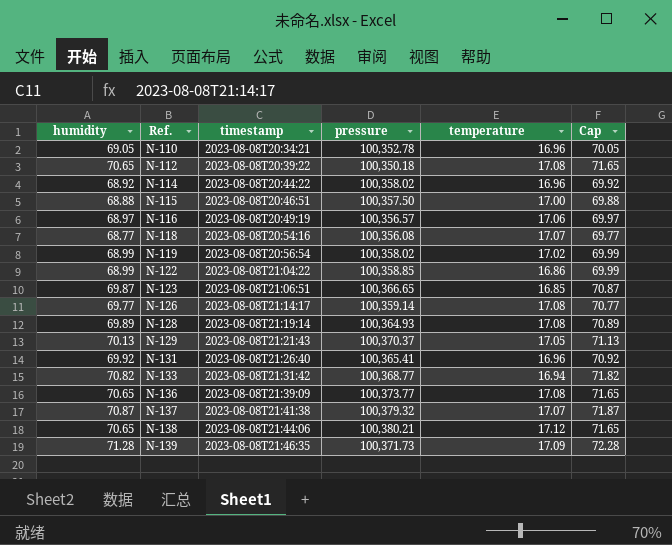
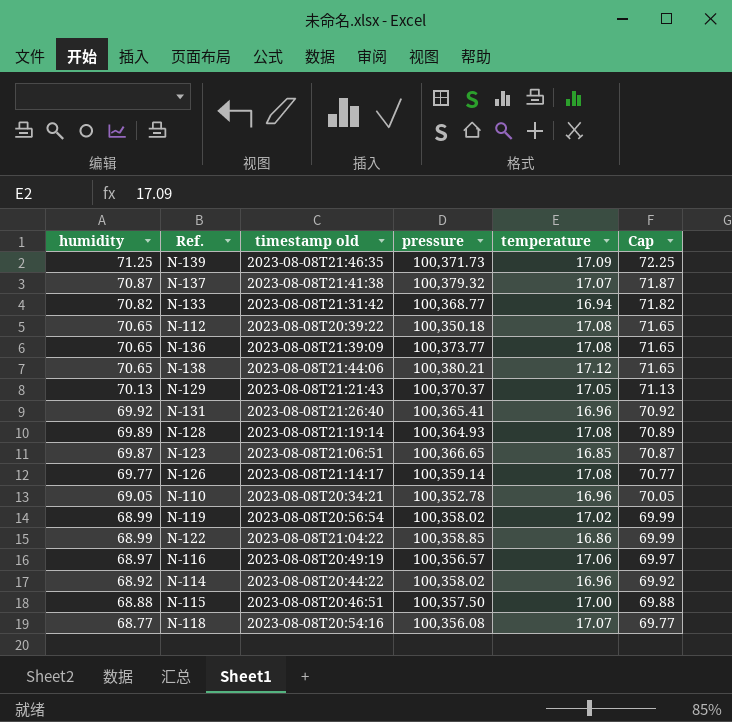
row order: Ref. ascending -> humidity descending
column name: timestamp -> timestamp old
N-139 | humidity: 71.28 -> 71.25
N-139 | Cap: 72.28 -> 72.25

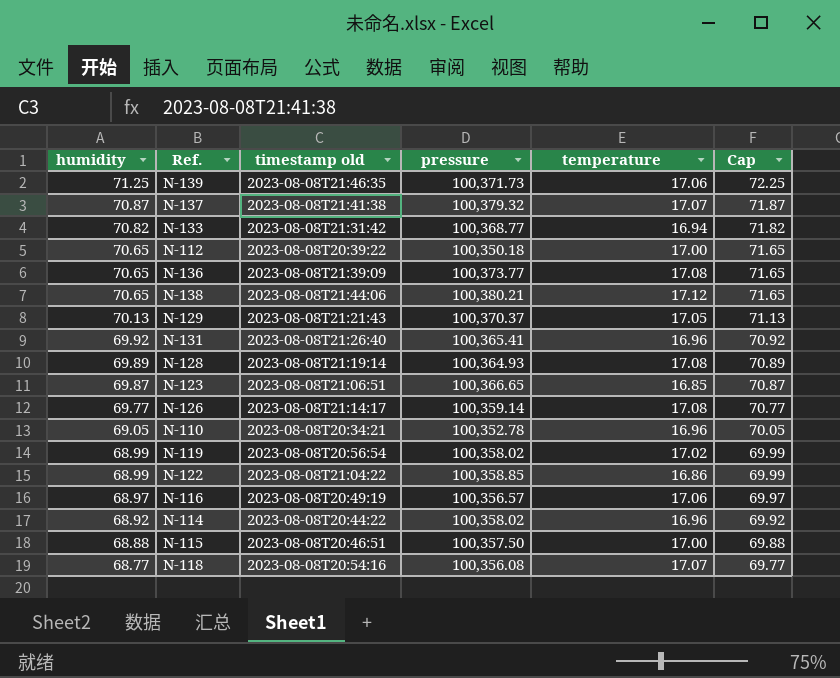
N-139 | temperature: 17.09 -> 17.06
N-112 | temperature: 17.08 -> 17.00

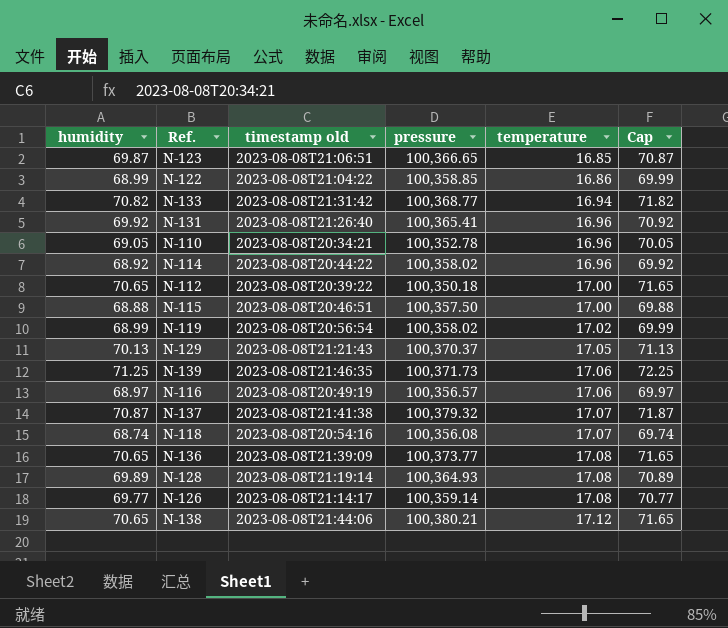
row order: humidity descending -> temperature ascending
N-118 | humidity: 68.77 -> 68.74
N-118 | Cap: 69.77 -> 69.74

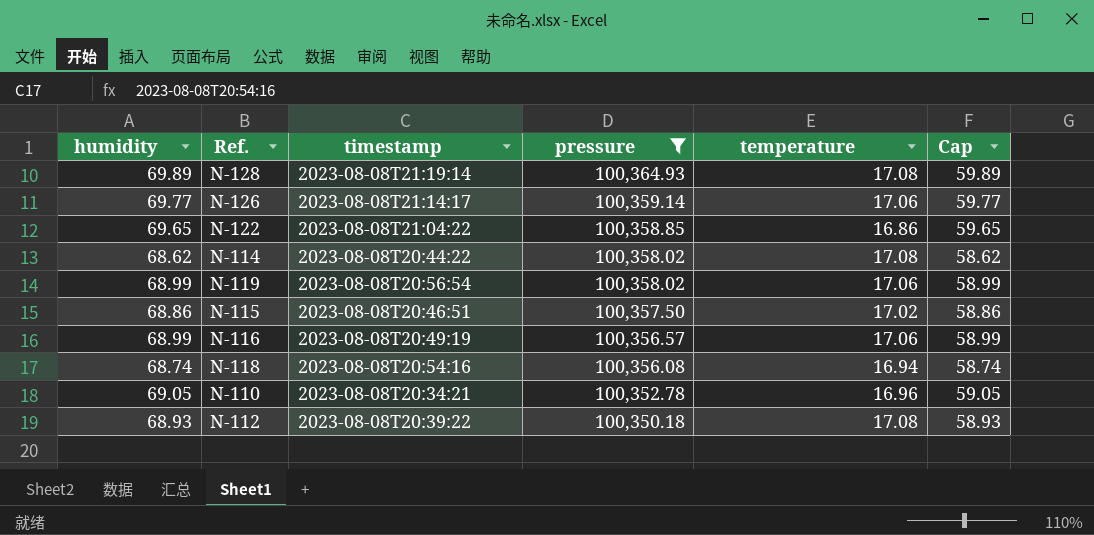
filter: none -> pressure <= 100,364.93
row order: temperature ascending -> pressure descending
column name: timestamp old -> timestamp
column Cap | formula: [humidity] + 1 -> [humidity] - 10
N-126 | temperature: 17.08 -> 17.06
N-122 | humidity: 68.99 -> 69.65
N-114 | humidity: 68.92 -> 68.62
N-114 | temperature: 16.96 -> 17.08
N-119 | temperature: 17.02 -> 17.06
N-115 | humidity: 68.88 -> 68.86
N-115 | temperature: 17.00 -> 17.02
N-116 | humidity: 68.97 -> 68.99
N-118 | temperature: 17.07 -> 16.94
N-112 | humidity: 70.65 -> 68.93
N-112 | temperature: 17.00 -> 17.08

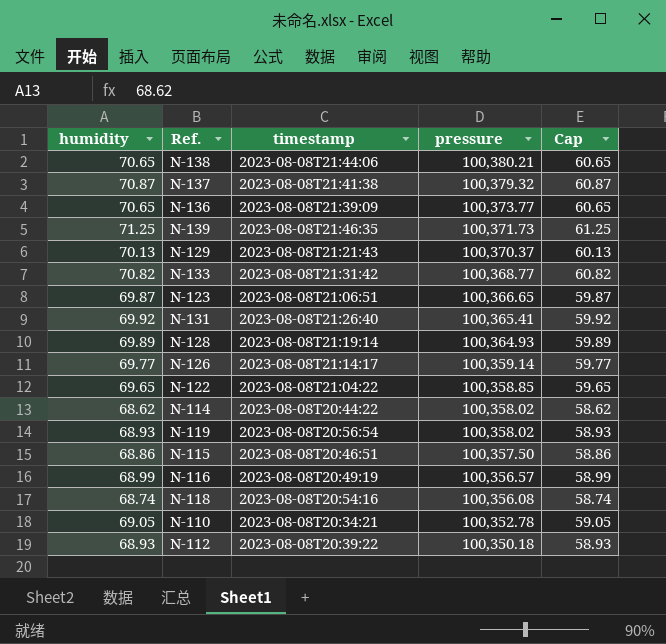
filter: pressure <= 100,364.93 -> none
column temperature | position: 5 -> none
N-119 | humidity: 68.99 -> 68.93
N-119 | Cap: 58.99 -> 58.93

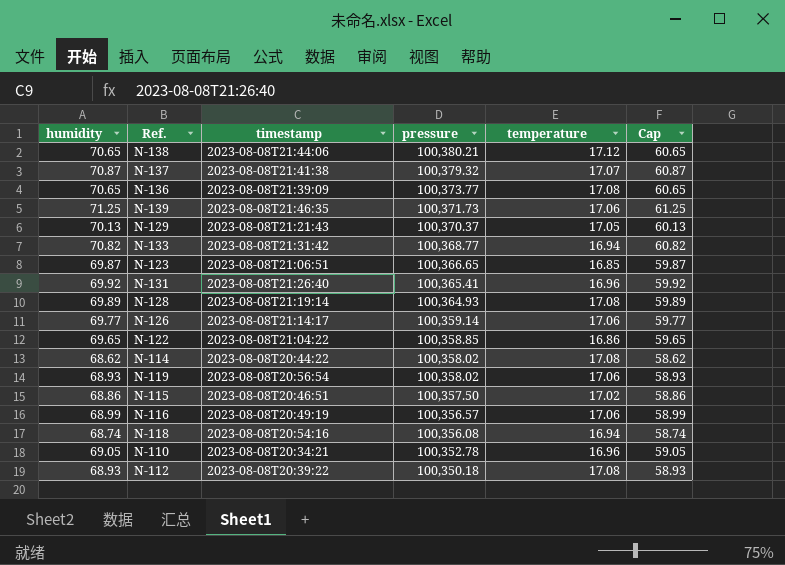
column temperature | position: none -> 5

